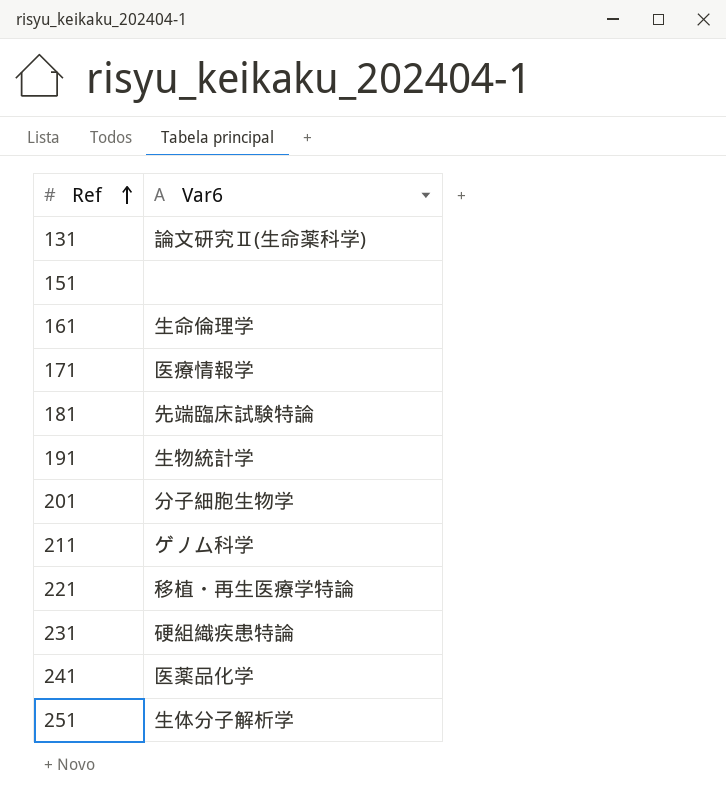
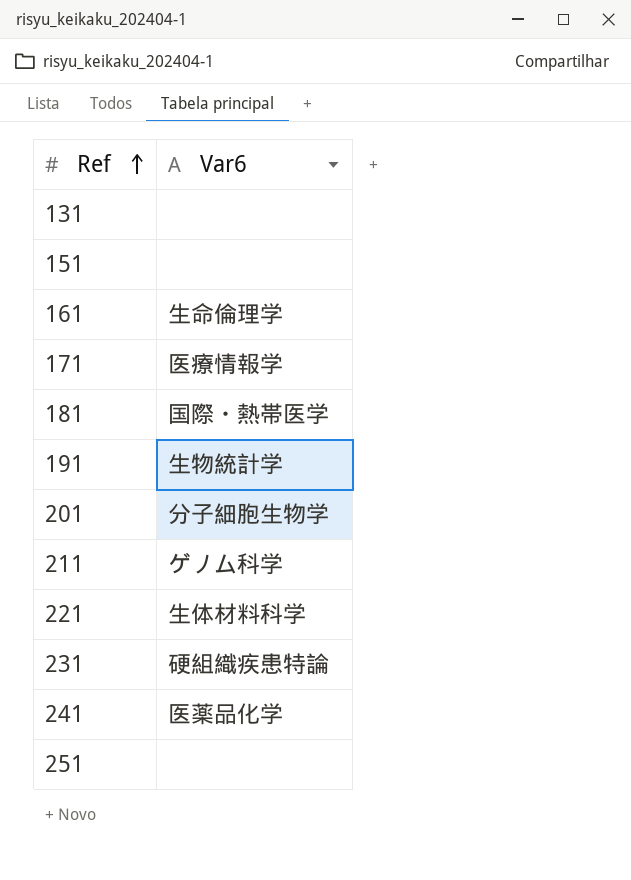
131 | Var6: 論文研究Ⅱ(生命薬科学) -> none
181 | Var6: 先端臨床試験特論 -> 国際・熱帯医学
221 | Var6: 移植・再生医療学特論 -> 生体材料科学
251 | Var6: 生体分子解析学 -> none

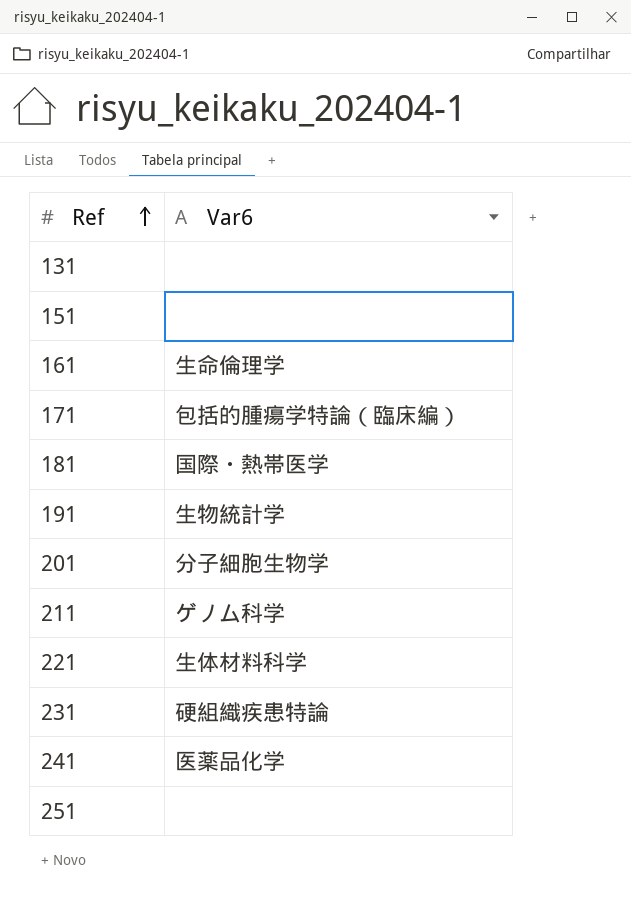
171 | Var6: 医療情報学 -> 包括的腫瘍学特論（臨床編）

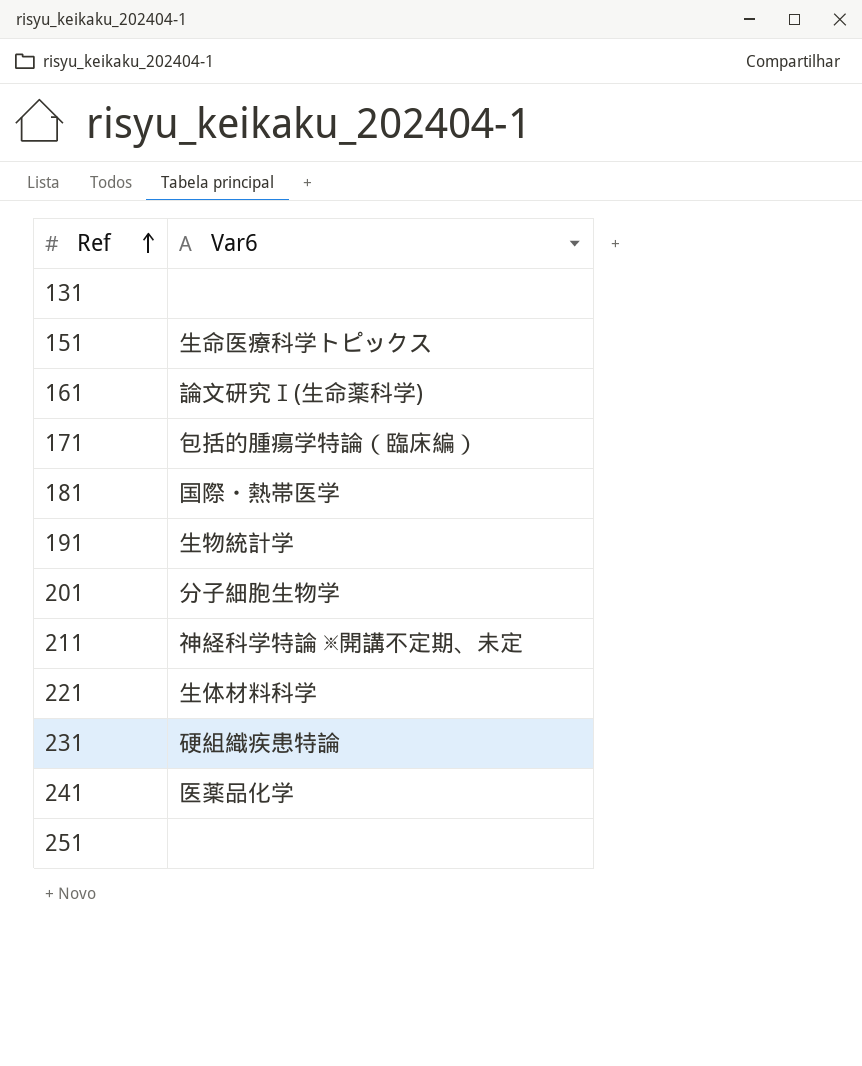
151 | Var6: none -> 生命医療科学トピックス
161 | Var6: 生命倫理学 -> 論文研究Ⅰ(生命薬科学)
211 | Var6: ゲノム科学 -> 神経科学特論 ※開講不定期、未定

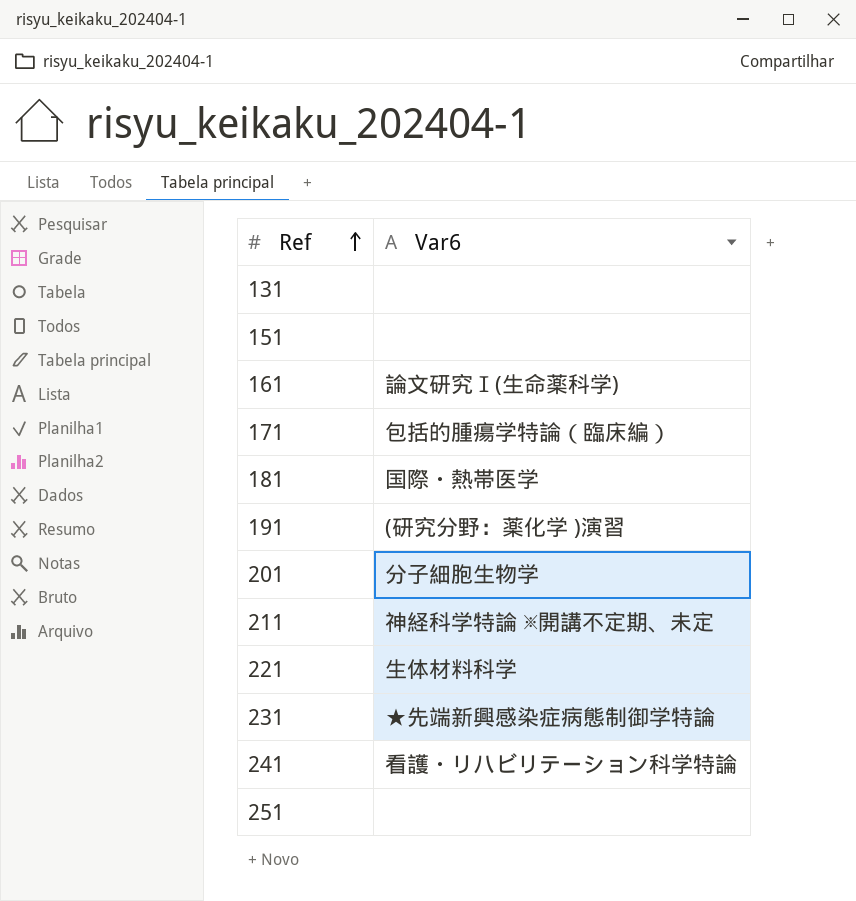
151 | Var6: 生命医療科学トピックス -> none
191 | Var6: 生物統計学 -> (研究分野：薬化学 )演習
231 | Var6: 硬組織疾患特論 -> ★先端新興感染症病態制御学特論
241 | Var6: 医薬品化学 -> 看護・リハビリテーション科学特論

